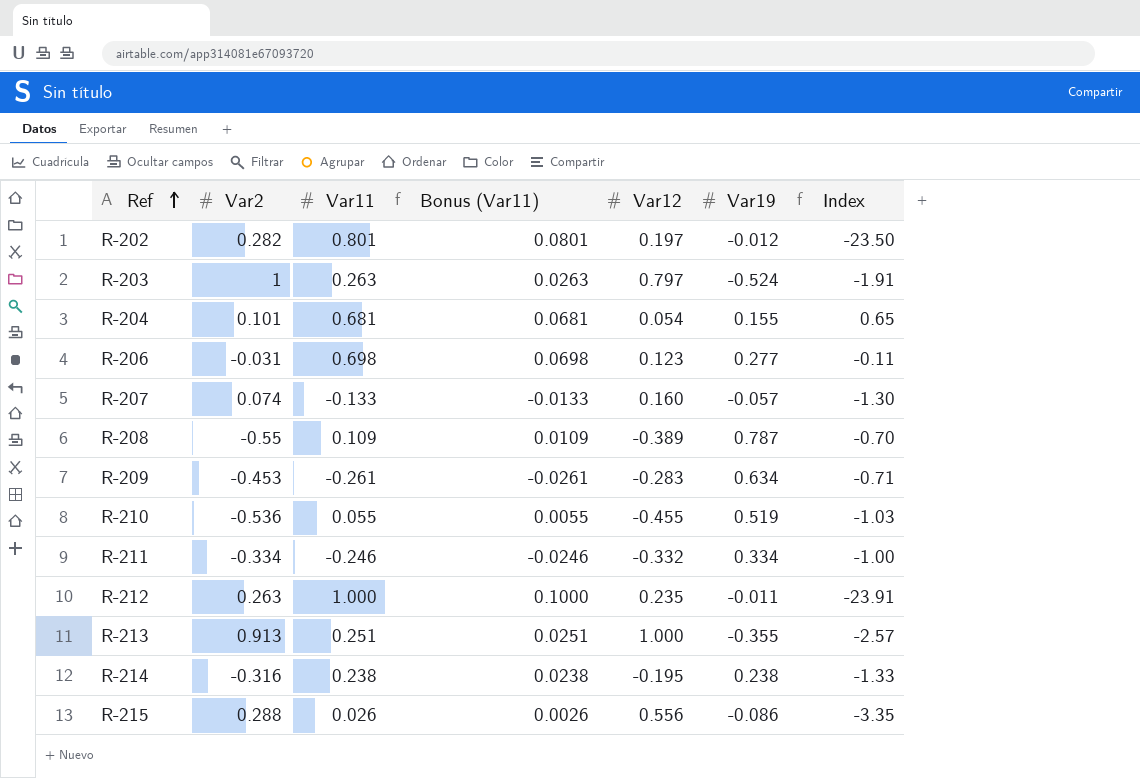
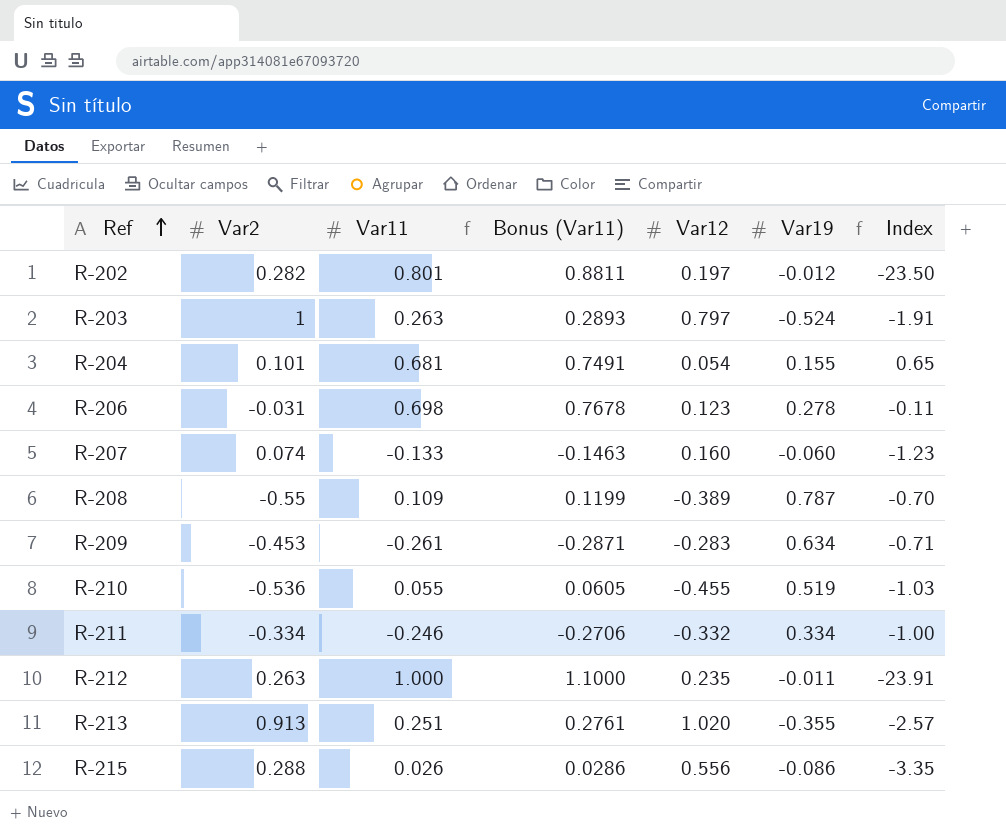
column Bonus (Var11) | formula: [Var11] * 0.1 -> [Var11] * 1.1
row R-214: -0.316 | 0.238 | 0.0238 | -0.195 | 0.238 | -1.33 -> none
R-206 | Var19: 0.277 -> 0.278
R-207 | Var19: -0.057 -> -0.060
R-207 | Index: -1.30 -> -1.23
R-213 | Var12: 1.000 -> 1.020

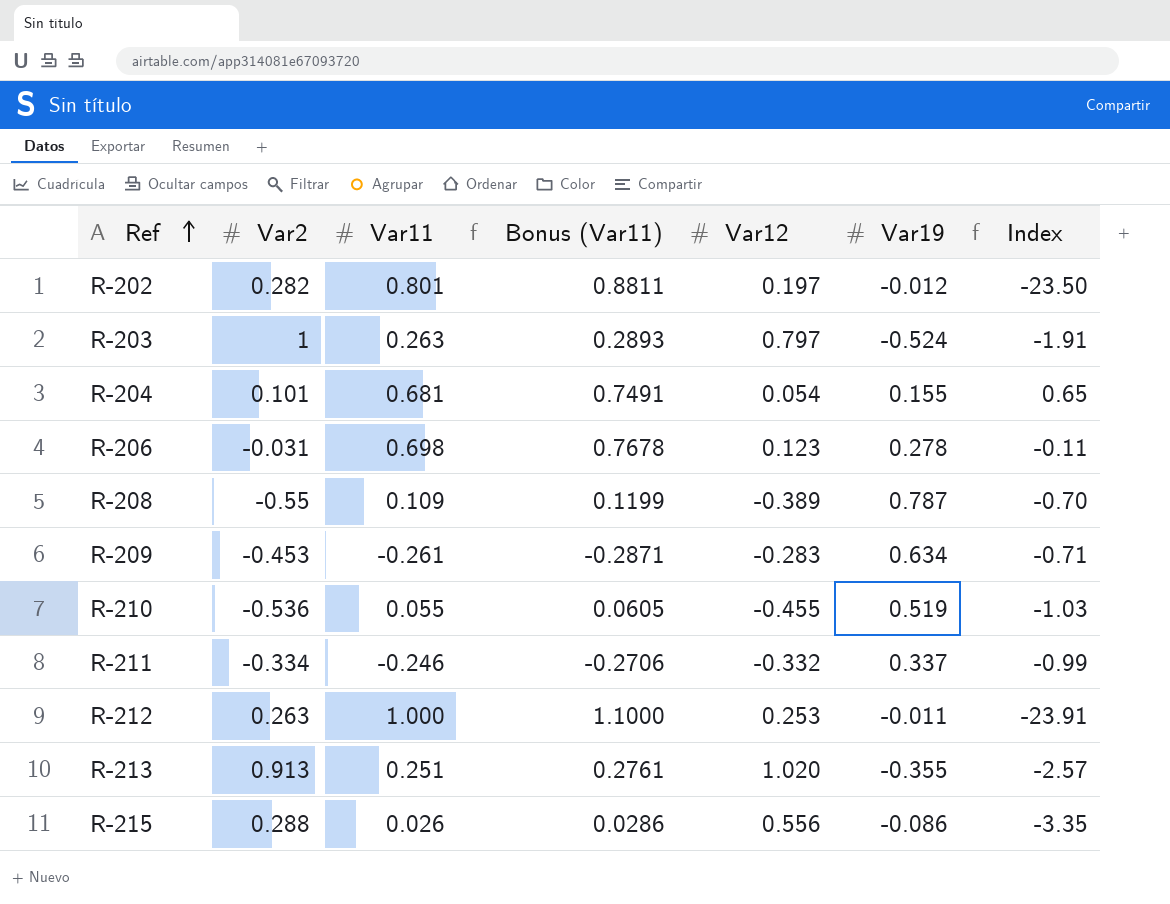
row R-207: 0.074 | -0.133 | -0.1463 | 0.160 | -0.060 | -1.23 -> none
R-211 | Var19: 0.334 -> 0.337
R-211 | Index: -1.00 -> -0.99
R-212 | Var12: 0.235 -> 0.253

